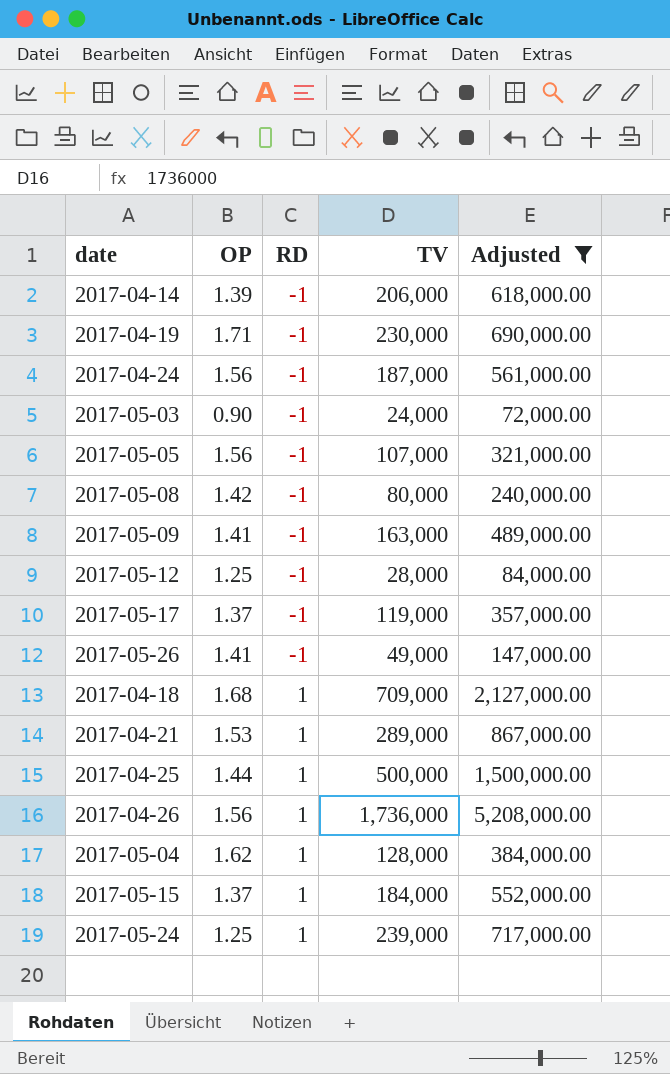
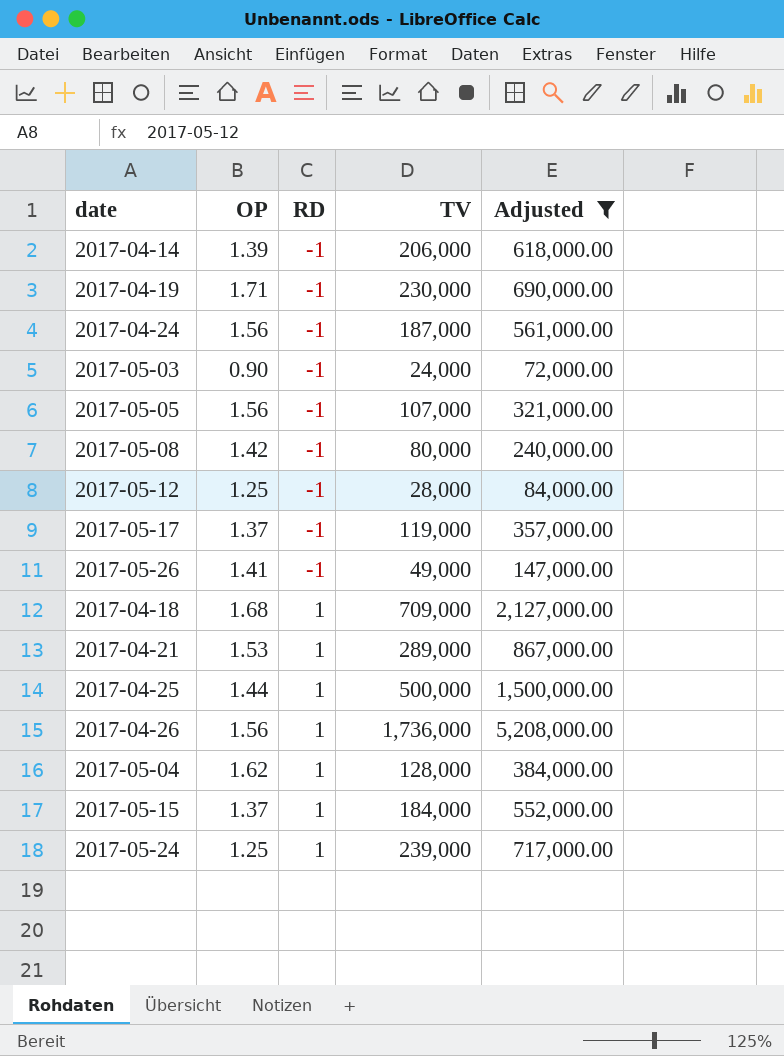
row 2017-05-09: 1.41 | -1 | 163,000 | 489,000.00 -> none

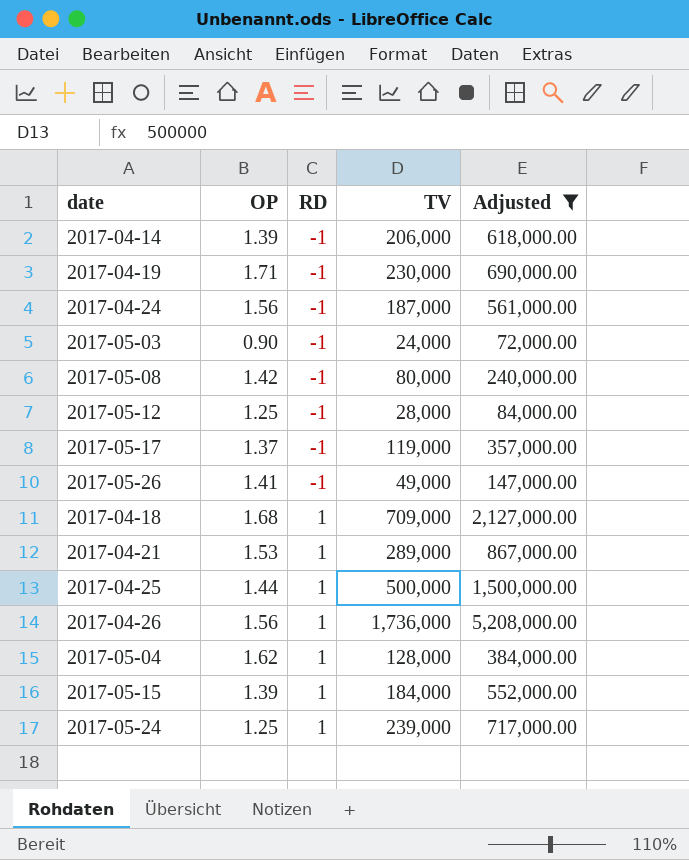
row 2017-05-05: 1.56 | -1 | 107,000 | 321,000.00 -> none
2017-05-15 | OP: 1.37 -> 1.39

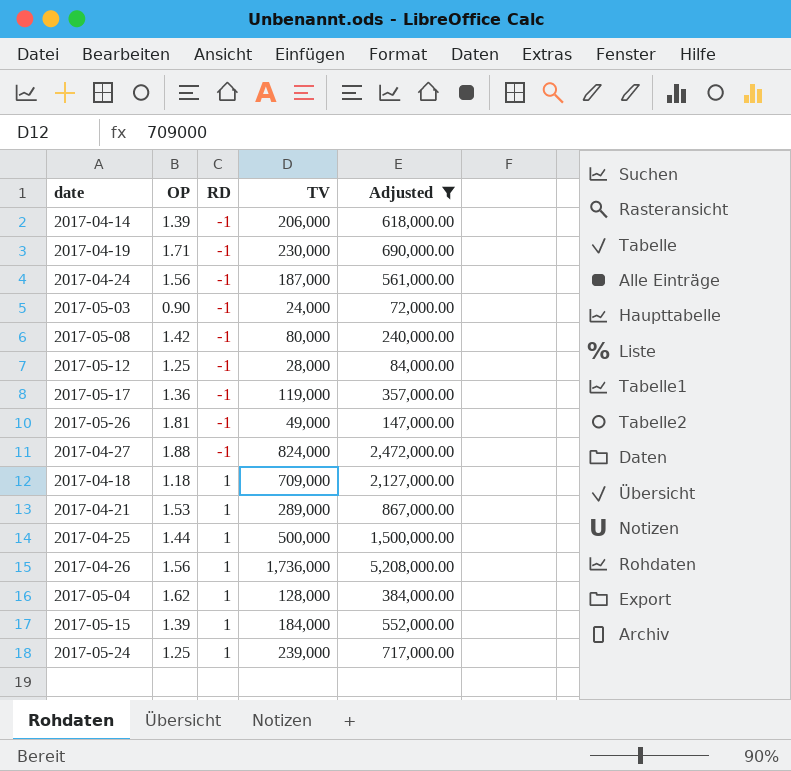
2017-05-17 | OP: 1.37 -> 1.36
2017-05-26 | OP: 1.41 -> 1.81
row 2017-04-27: none -> 1.88 | -1 | 824,000 | 2,472,000.00
2017-04-18 | OP: 1.68 -> 1.18

